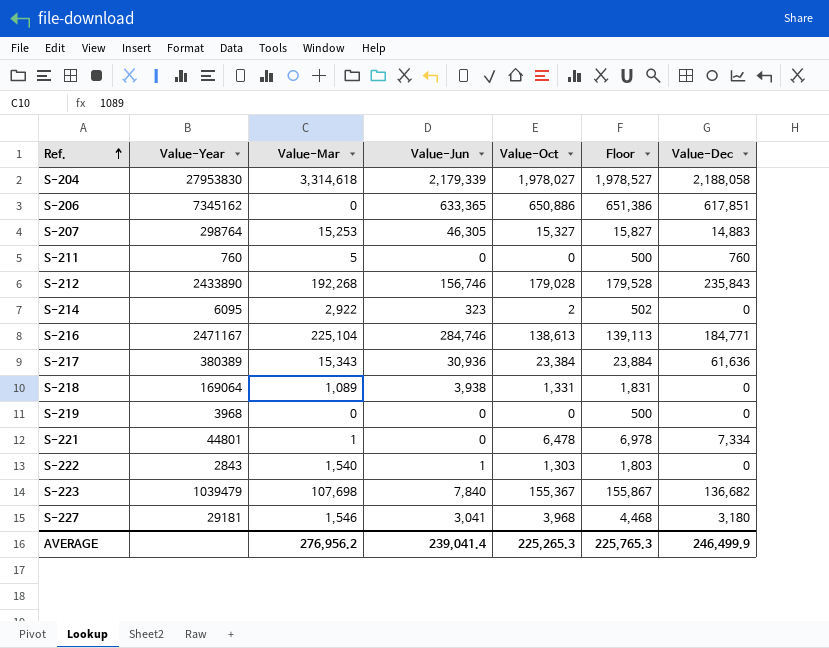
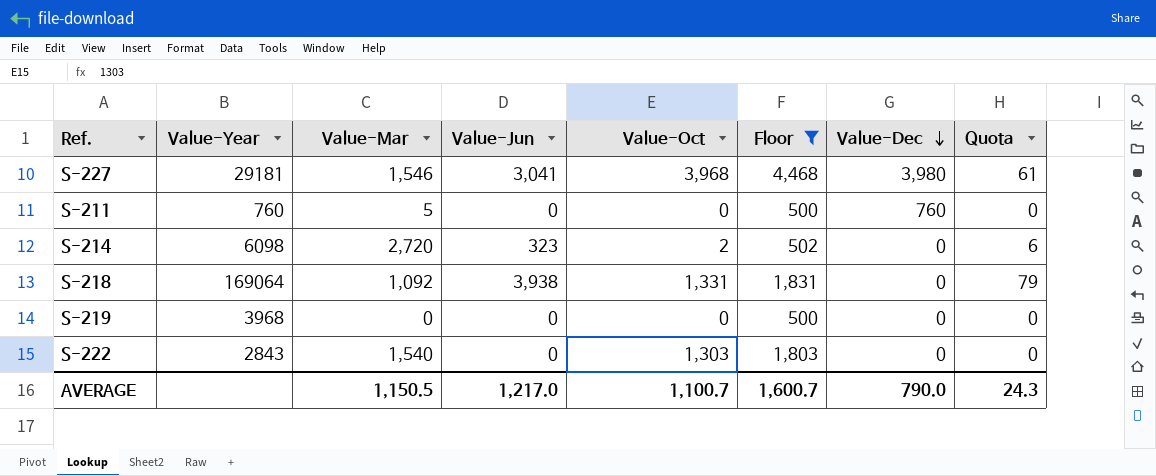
filter: none -> Floor <= 4,468
row order: Ref. ascending -> Value-Dec descending
column Quota | formula: none -> [Value-Jun] * 0.02
S-227 | Value-Dec: 3,180 -> 3,980
S-214 | Value-Year: 6095 -> 6098
S-214 | Value-Mar: 2,922 -> 2,720
S-218 | Value-Mar: 1,089 -> 1,092
S-222 | Value-Jun: 1 -> 0
AVERAGE | Value-Mar: 276,956.2 -> 1,150.5
AVERAGE | Value-Jun: 239,041.4 -> 1,217.0
AVERAGE | Value-Oct: 225,265.3 -> 1,100.7
AVERAGE | Floor: 225,765.3 -> 1,600.7
AVERAGE | Value-Dec: 246,499.9 -> 790.0

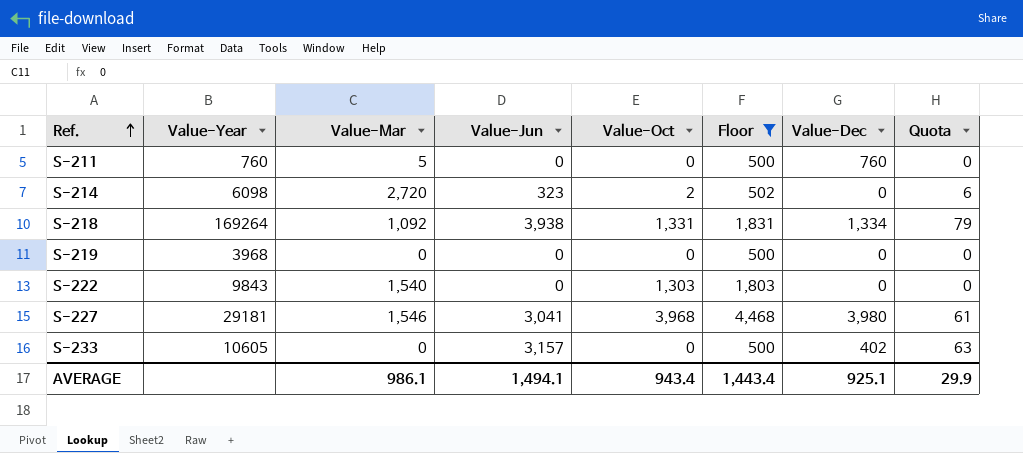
row order: Value-Dec descending -> Ref. ascending
S-218 | Value-Year: 169064 -> 169264
S-218 | Value-Dec: 0 -> 1,334
S-222 | Value-Year: 2843 -> 9843
row S-233: none -> 10605 | 0 | 3,157 | 0 | 500 | 402 | 63
AVERAGE | Value-Mar: 1,150.5 -> 986.1
AVERAGE | Value-Jun: 1,217.0 -> 1,494.1
AVERAGE | Value-Oct: 1,100.7 -> 943.4
AVERAGE | Floor: 1,600.7 -> 1,443.4
AVERAGE | Value-Dec: 790.0 -> 925.1
AVERAGE | Quota: 24.3 -> 29.9

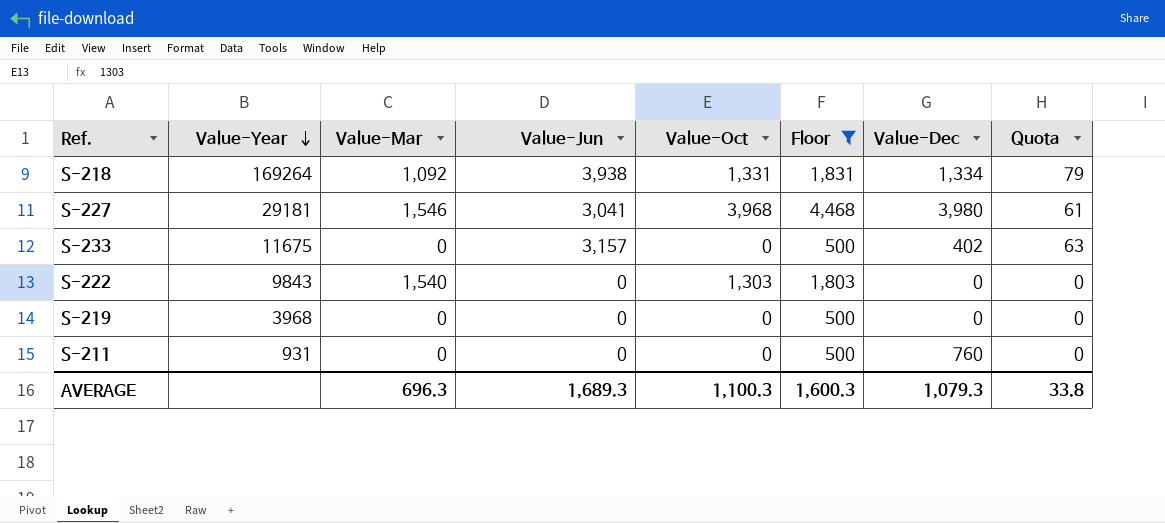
row order: Ref. ascending -> Value-Year descending
row S-214: 6098 | 2,720 | 323 | 2 | 502 | 0 | 6 -> none
S-233 | Value-Year: 10605 -> 11675
S-211 | Value-Year: 760 -> 931
S-211 | Value-Mar: 5 -> 0
AVERAGE | Value-Mar: 986.1 -> 696.3
AVERAGE | Value-Jun: 1,494.1 -> 1,689.3
AVERAGE | Value-Oct: 943.4 -> 1,100.3
AVERAGE | Floor: 1,443.4 -> 1,600.3
AVERAGE | Value-Dec: 925.1 -> 1,079.3
AVERAGE | Quota: 29.9 -> 33.8

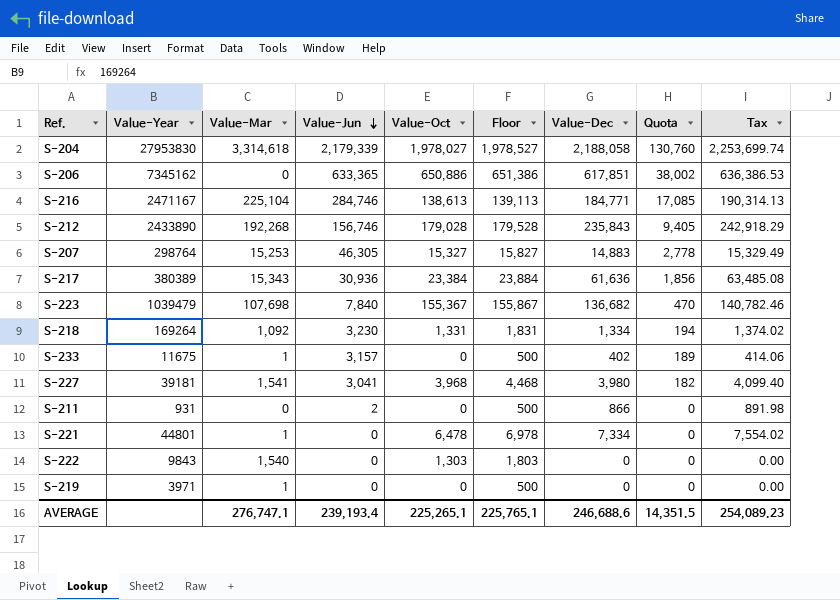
filter: Floor <= 4,468 -> none
row order: Value-Year descending -> Value-Jun descending
column Quota | formula: [Value-Jun] * 0.02 -> [Value-Jun] * 0.06
column Tax | formula: none -> [Value-Dec] * 1.03
S-218 | Value-Jun: 3,938 -> 3,230
S-233 | Value-Mar: 0 -> 1
S-227 | Value-Year: 29181 -> 39181
S-227 | Value-Mar: 1,546 -> 1,541
S-211 | Value-Jun: 0 -> 2
S-211 | Value-Dec: 760 -> 866
S-219 | Value-Year: 3968 -> 3971
S-219 | Value-Mar: 0 -> 1
AVERAGE | Value-Mar: 696.3 -> 276,747.1
AVERAGE | Value-Jun: 1,689.3 -> 239,193.4
AVERAGE | Value-Oct: 1,100.3 -> 225,265.1
AVERAGE | Floor: 1,600.3 -> 225,765.1
AVERAGE | Value-Dec: 1,079.3 -> 246,688.6
AVERAGE | Quota: 33.8 -> 14,351.5

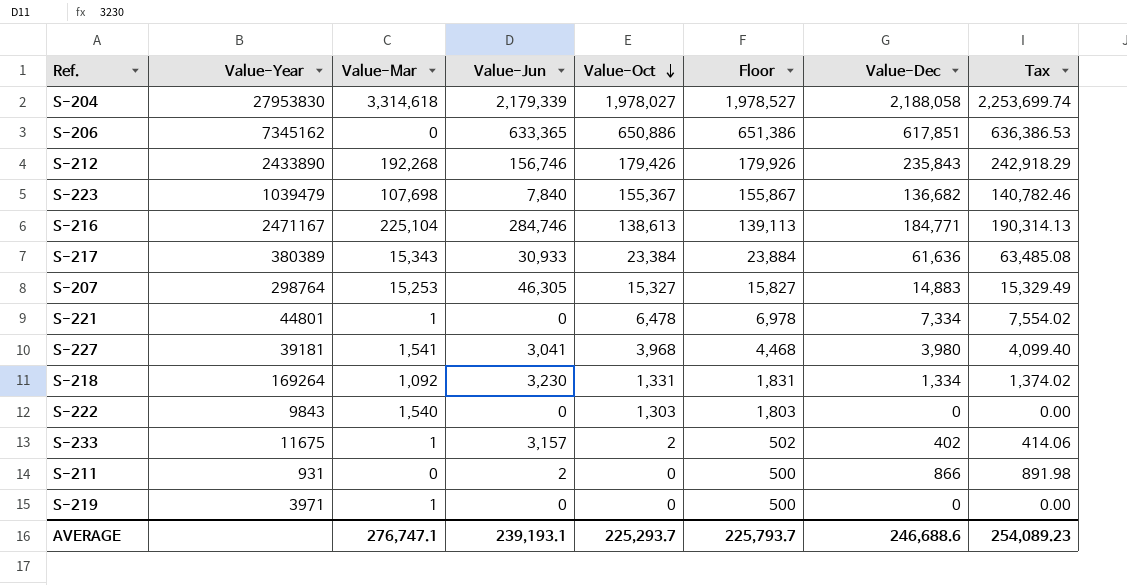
row order: Value-Jun descending -> Value-Oct descending
column Quota | formula: [Value-Jun] * 0.06 -> none
S-212 | Value-Oct: 179,028 -> 179,426
S-212 | Floor: 179,528 -> 179,926
S-217 | Value-Jun: 30,936 -> 30,933
S-233 | Value-Oct: 0 -> 2
S-233 | Floor: 500 -> 502
AVERAGE | Value-Jun: 239,193.4 -> 239,193.1
AVERAGE | Value-Oct: 225,265.1 -> 225,293.7
AVERAGE | Floor: 225,765.1 -> 225,793.7

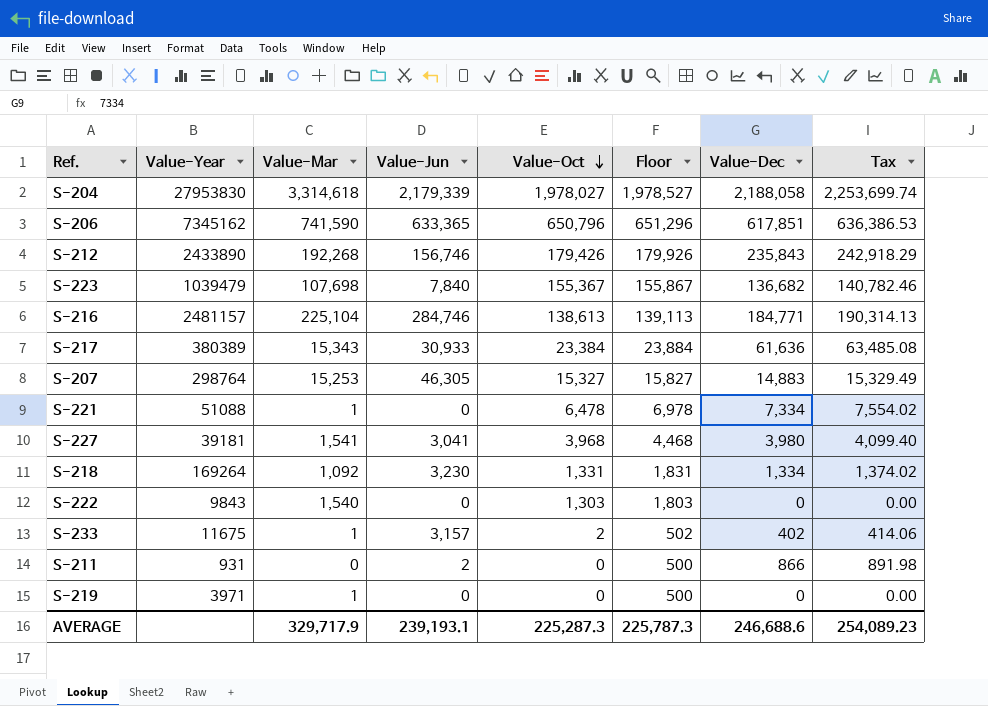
S-206 | Value-Mar: 0 -> 741,590
S-206 | Value-Oct: 650,886 -> 650,796
S-206 | Floor: 651,386 -> 651,296
S-216 | Value-Year: 2471167 -> 2481157
S-221 | Value-Year: 44801 -> 51088
AVERAGE | Value-Mar: 276,747.1 -> 329,717.9
AVERAGE | Value-Oct: 225,293.7 -> 225,287.3
AVERAGE | Floor: 225,793.7 -> 225,787.3

